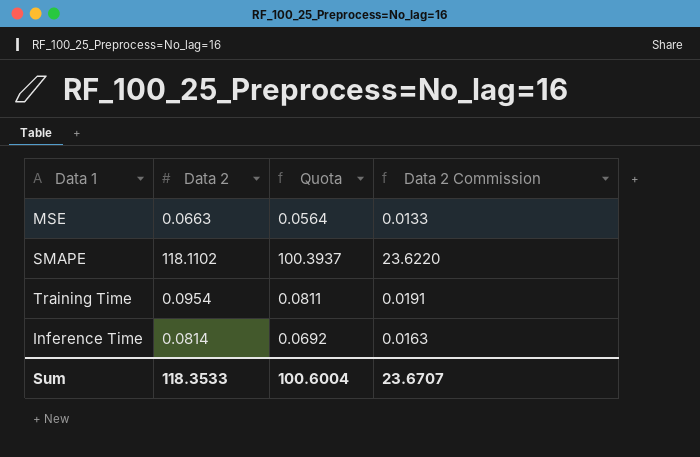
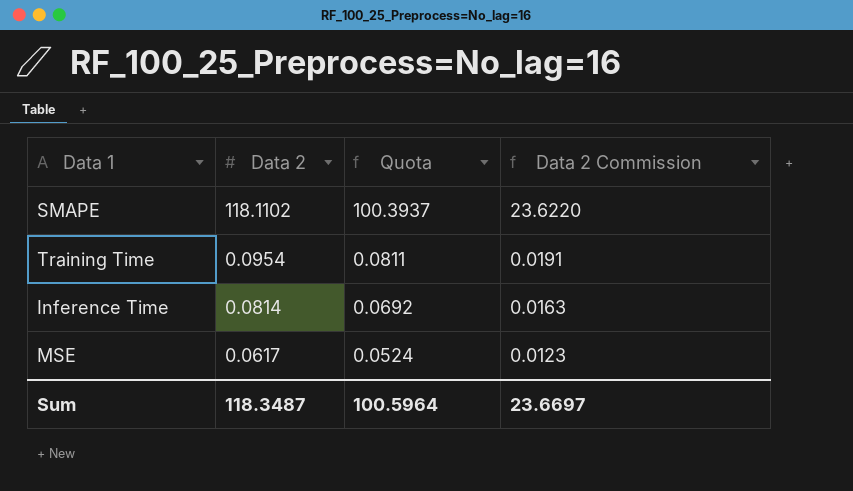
row order: none -> Data 2 descending
MSE | Data 2: 0.0663 -> 0.0617
MSE | Quota: 0.0564 -> 0.0524
MSE | Data 2 Commission: 0.0133 -> 0.0123
Sum | Data 2: 118.3533 -> 118.3487
Sum | Quota: 100.6004 -> 100.5964
Sum | Data 2 Commission: 23.6707 -> 23.6697

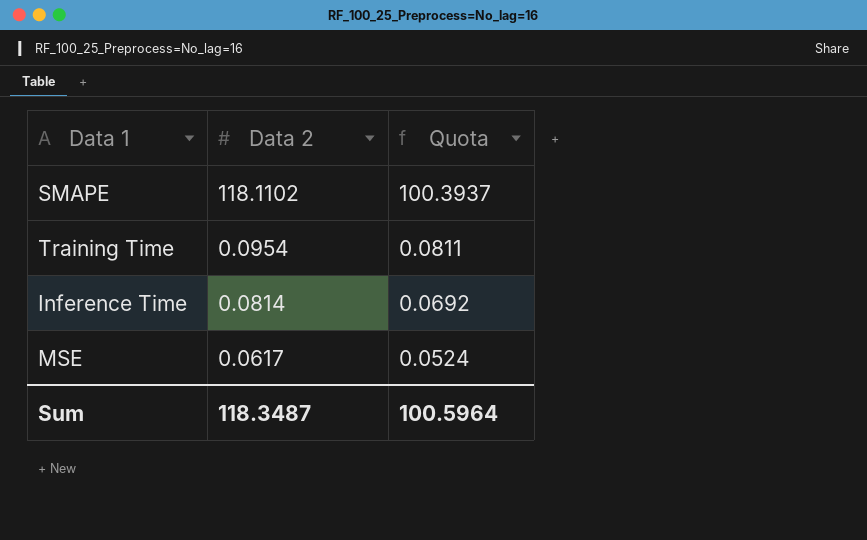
column Data 2 Commission | formula: [Data 2] * 0.2 -> none

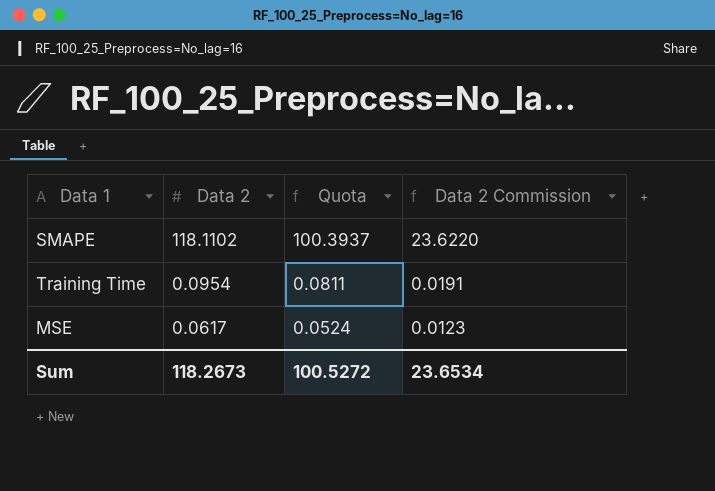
column Data 2 Commission | formula: none -> [Data 2] * 0.2
row Inference Time: 0.0814 | 0.0692 -> none
Sum | Data 2: 118.3487 -> 118.2673
Sum | Quota: 100.5964 -> 100.5272

